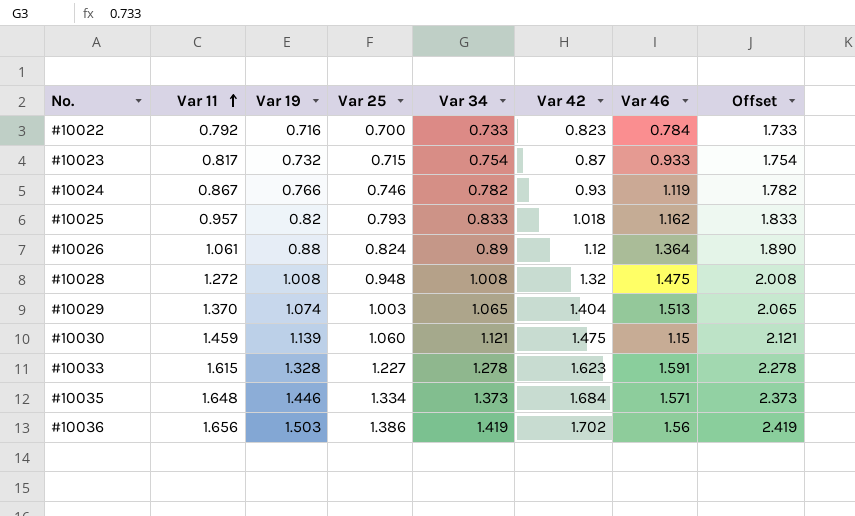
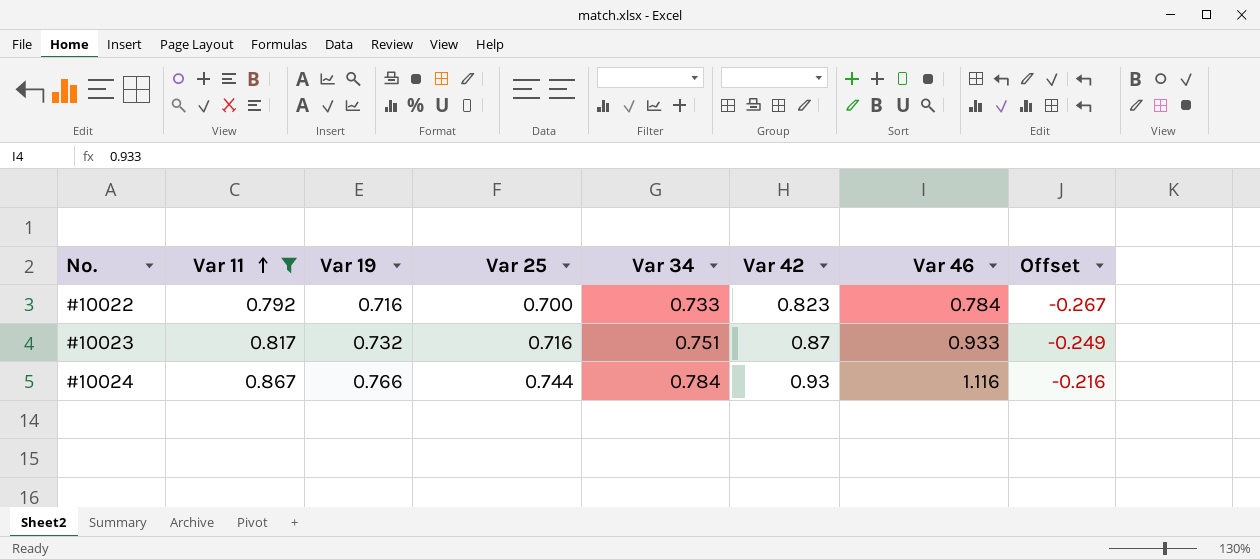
filter: none -> Var 11 <= 0.867
column Offset | formula: [Var 34] + 1 -> [Var 34] - 1
#10023 | Var 25: 0.715 -> 0.716
#10023 | Var 34: 0.754 -> 0.751
#10024 | Var 25: 0.746 -> 0.744
#10024 | Var 34: 0.782 -> 0.784
#10024 | Var 46: 1.119 -> 1.116

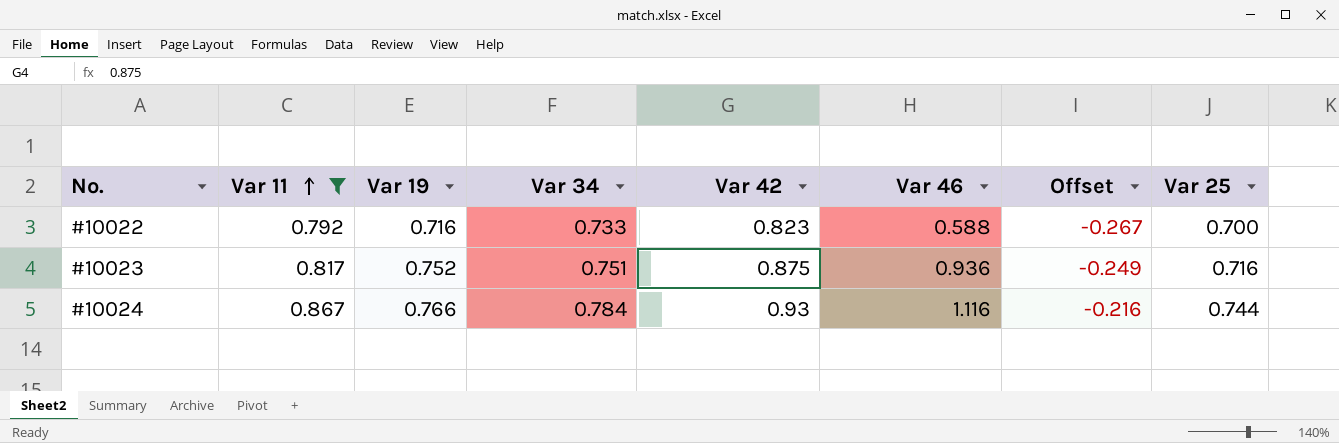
column Var 25 | position: 4 -> 8
#10022 | Var 46: 0.784 -> 0.588
#10023 | Var 19: 0.732 -> 0.752
#10023 | Var 42: 0.87 -> 0.875
#10023 | Var 46: 0.933 -> 0.936

